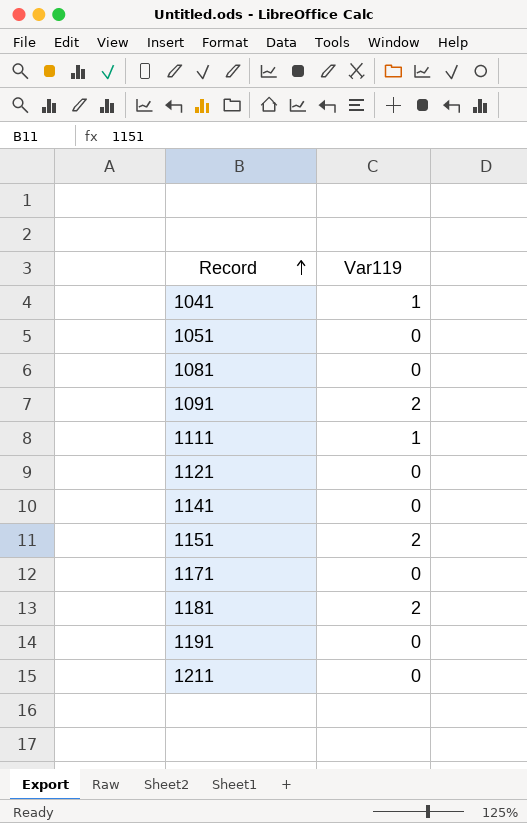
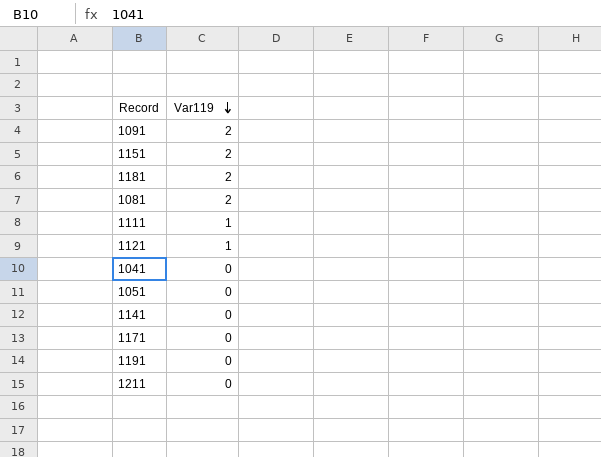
row order: Record ascending -> Var119 descending
1081 | Var119: 0 -> 2
1121 | Var119: 0 -> 1
1041 | Var119: 1 -> 0

